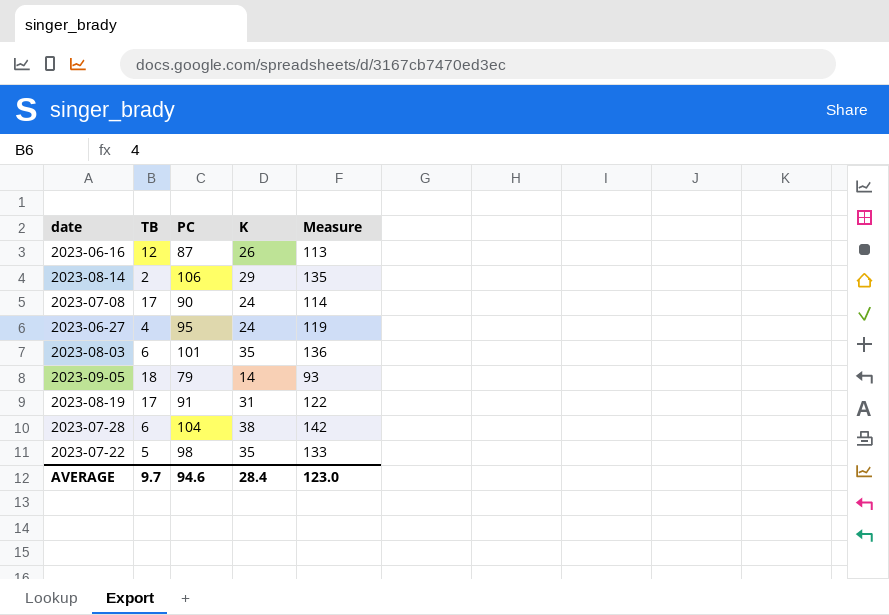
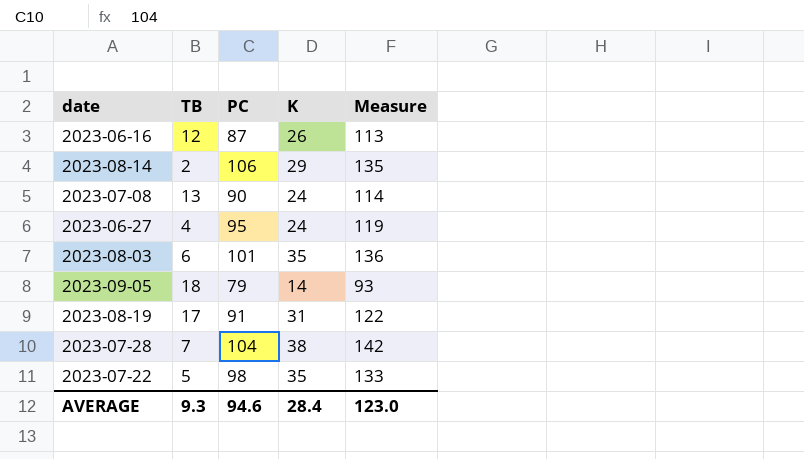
2023-07-08 | TB: 17 -> 13
2023-07-28 | TB: 6 -> 7
AVERAGE | TB: 9.7 -> 9.3

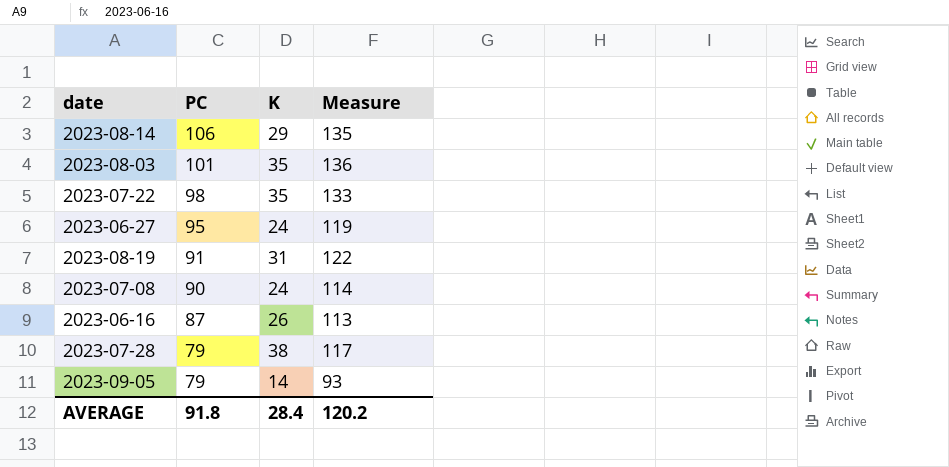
row order: none -> PC descending
column TB | position: 2 -> none
2023-07-28 | PC: 104 -> 79
2023-07-28 | Measure: 142 -> 117
AVERAGE | PC: 94.6 -> 91.8
AVERAGE | Measure: 123.0 -> 120.2

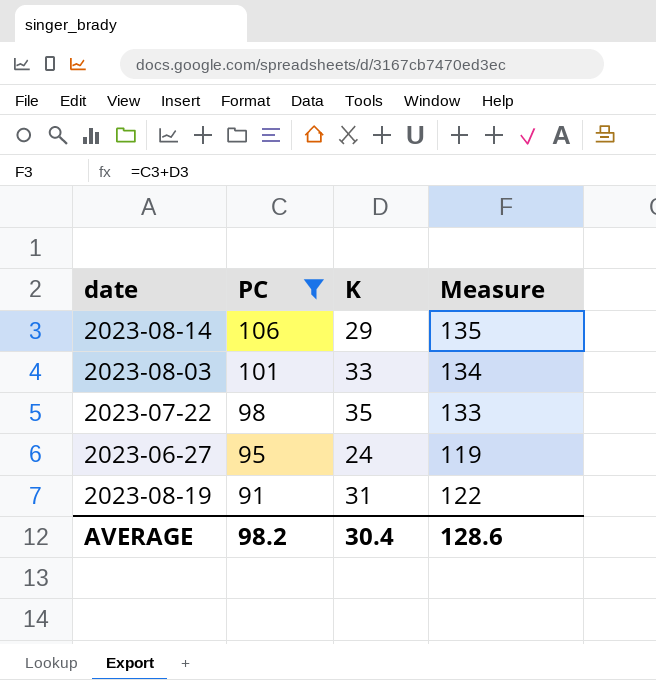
filter: none -> PC >= 91
2023-08-03 | K: 35 -> 33
2023-08-03 | Measure: 136 -> 134
AVERAGE | PC: 91.8 -> 98.2
AVERAGE | K: 28.4 -> 30.4
AVERAGE | Measure: 120.2 -> 128.6

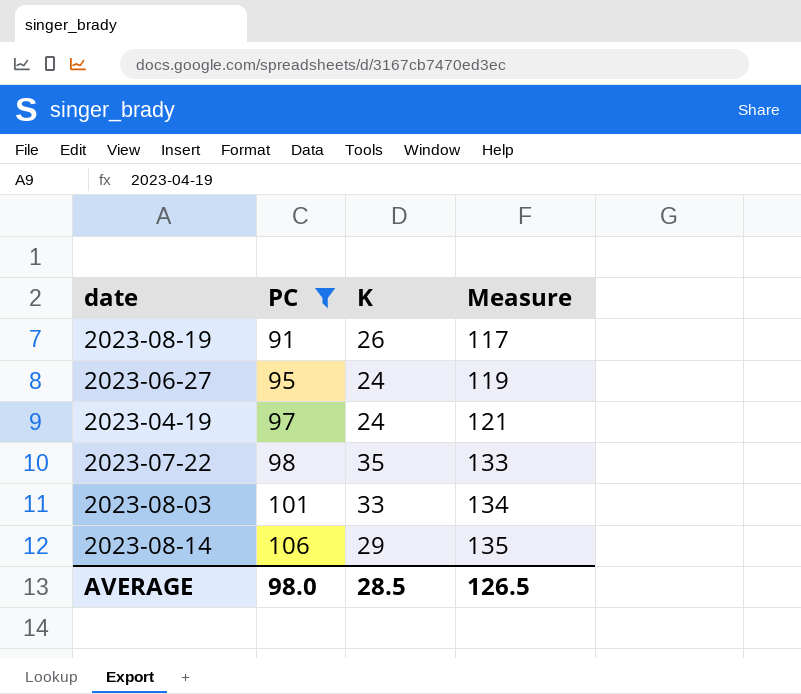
row order: PC descending -> PC ascending
2023-08-19 | K: 31 -> 26
2023-08-19 | Measure: 122 -> 117
row 2023-04-19: none -> 97 | 24 | 121
AVERAGE | PC: 98.2 -> 98.0
AVERAGE | K: 30.4 -> 28.5
AVERAGE | Measure: 128.6 -> 126.5

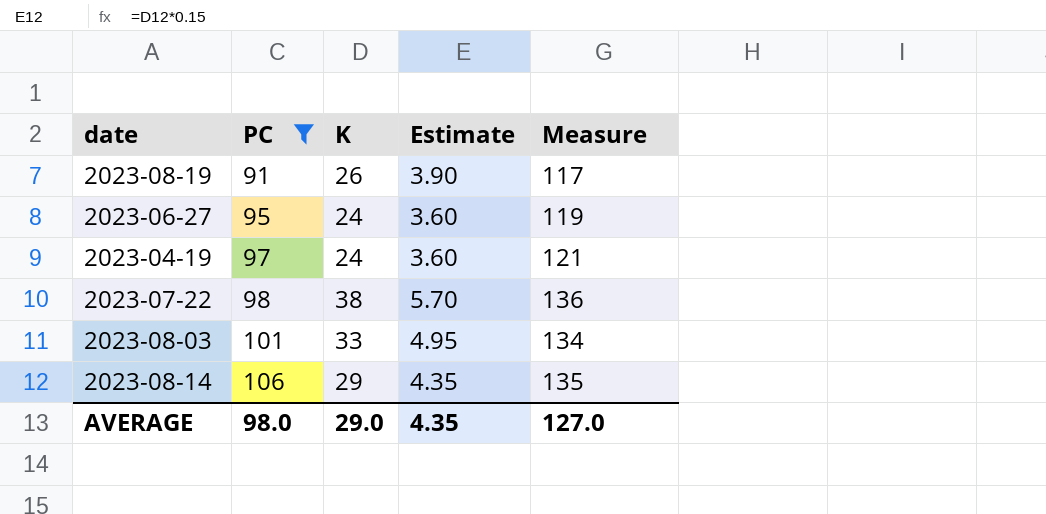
column Estimate | formula: none -> [K] * 0.15
2023-07-22 | K: 35 -> 38
2023-07-22 | Measure: 133 -> 136
AVERAGE | K: 28.5 -> 29.0
AVERAGE | Measure: 126.5 -> 127.0

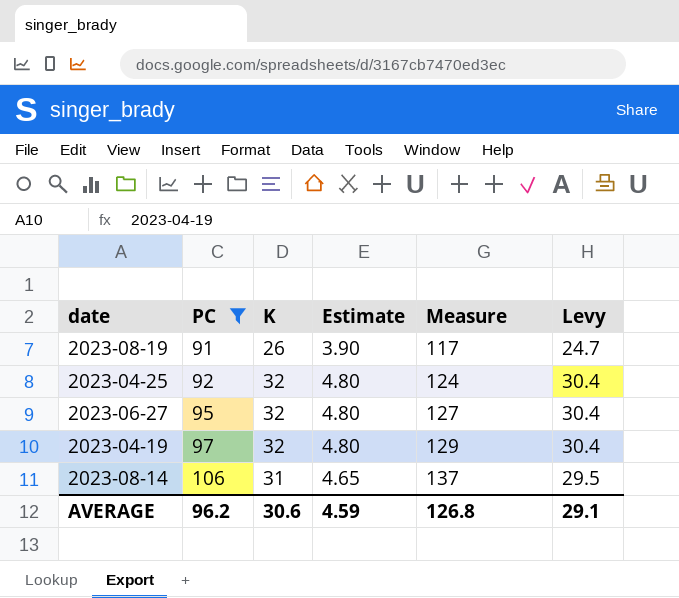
column Levy | formula: none -> [K] * 0.95
row 2023-07-22: 98 | 38 | 5.70 | 136 -> none
row 2023-08-03: 101 | 33 | 4.95 | 134 -> none
row 2023-04-25: none -> 92 | 32 | 4.80 | 124 | 30.4
2023-06-27 | K: 24 -> 32
2023-06-27 | Estimate: 3.60 -> 4.80
2023-06-27 | Measure: 119 -> 127
2023-04-19 | K: 24 -> 32
2023-04-19 | Estimate: 3.60 -> 4.80
2023-04-19 | Measure: 121 -> 129
2023-08-14 | K: 29 -> 31
2023-08-14 | Estimate: 4.35 -> 4.65
2023-08-14 | Measure: 135 -> 137
AVERAGE | PC: 98.0 -> 96.2
AVERAGE | K: 29.0 -> 30.6
AVERAGE | Estimate: 4.35 -> 4.59
AVERAGE | Measure: 127.0 -> 126.8

